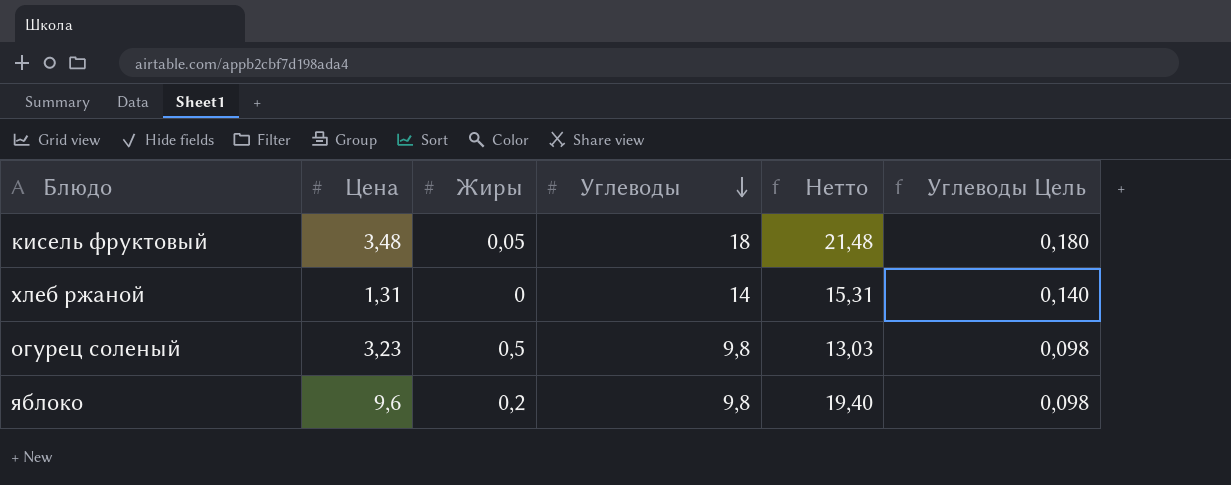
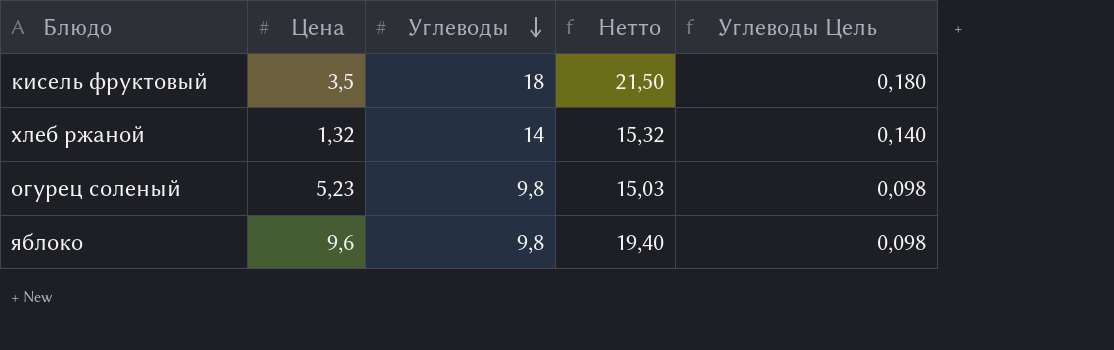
column Жиры | position: 3 -> none
кисель фруктовый | Цена: 3,48 -> 3,5
кисель фруктовый | Нетто: 21,48 -> 21,50
хлеб ржаной | Цена: 1,31 -> 1,32
хлеб ржаной | Нетто: 15,31 -> 15,32
огурец соленый | Цена: 3,23 -> 5,23
огурец соленый | Нетто: 13,03 -> 15,03

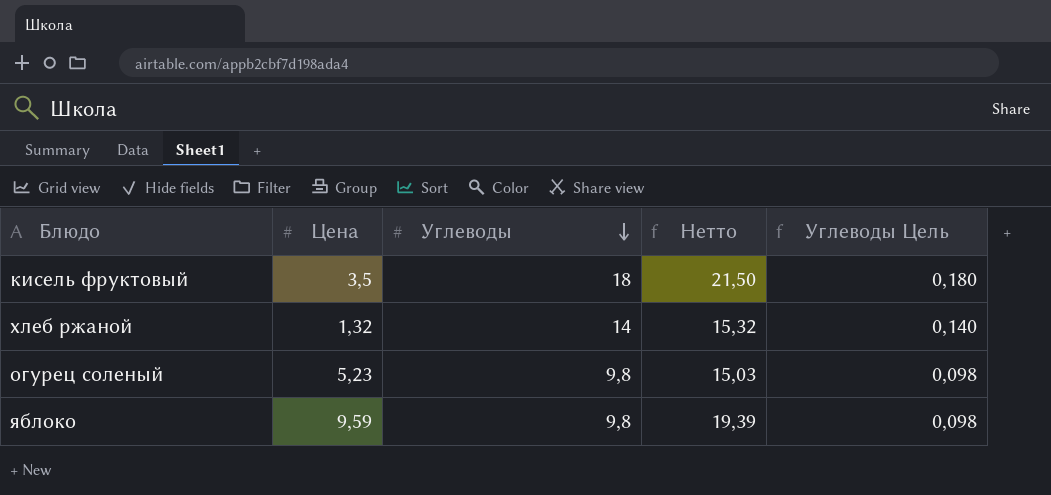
яблоко | Цена: 9,6 -> 9,59
яблоко | Нетто: 19,40 -> 19,39

